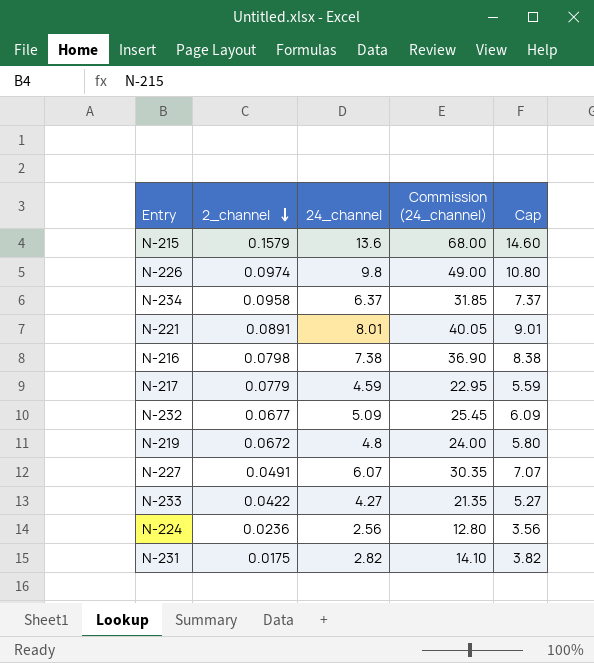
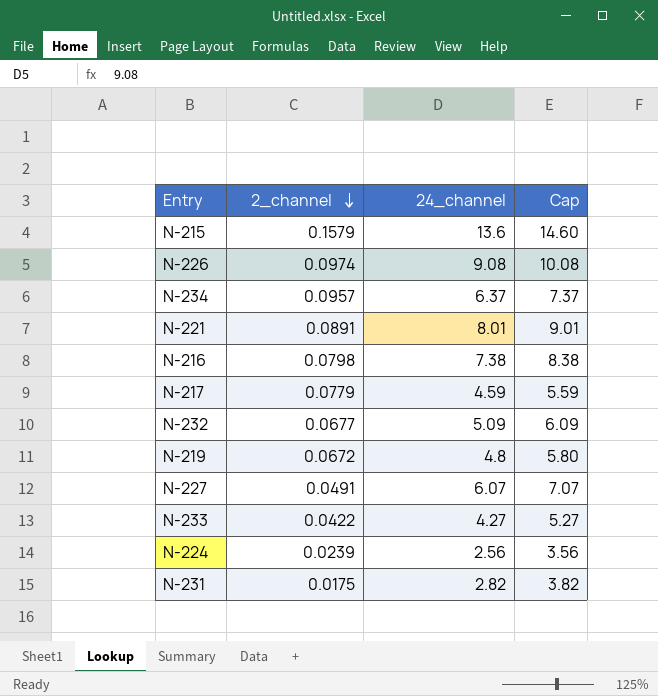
column Commission (24_channel) | formula: [24_channel] * 5 -> none
N-226 | 24_channel: 9.8 -> 9.08
N-226 | Cap: 10.80 -> 10.08
N-234 | 2_channel: 0.0958 -> 0.0957
N-224 | 2_channel: 0.0236 -> 0.0239

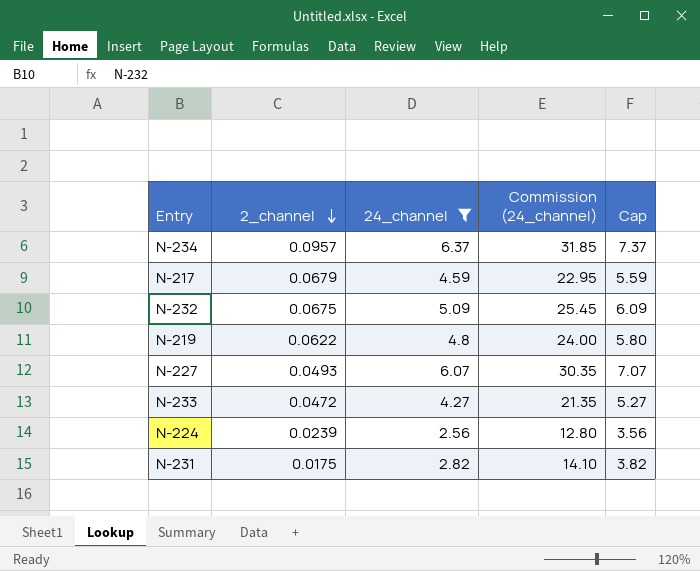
filter: none -> 24_channel <= 6.37
column Commission (24_channel) | formula: none -> [24_channel] * 5
N-217 | 2_channel: 0.0779 -> 0.0679
N-232 | 2_channel: 0.0677 -> 0.0675
N-219 | 2_channel: 0.0672 -> 0.0622
N-227 | 2_channel: 0.0491 -> 0.0493
N-233 | 2_channel: 0.0422 -> 0.0472

